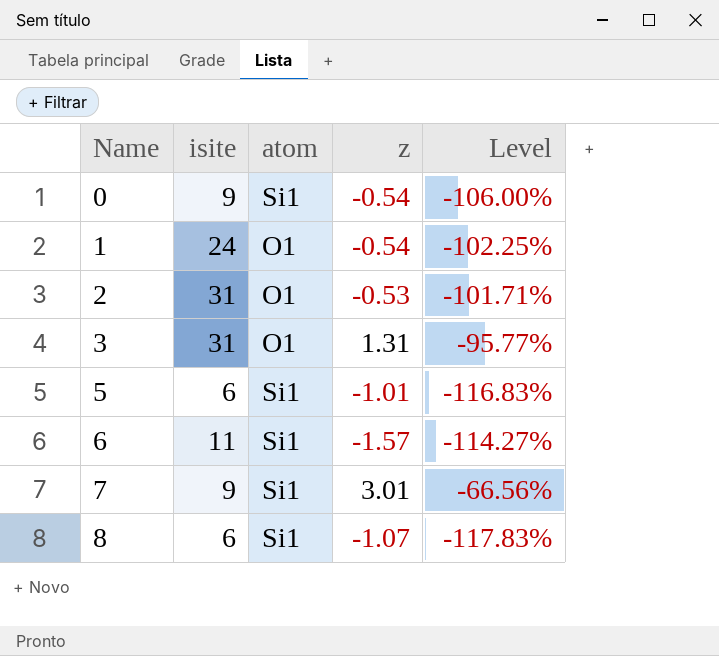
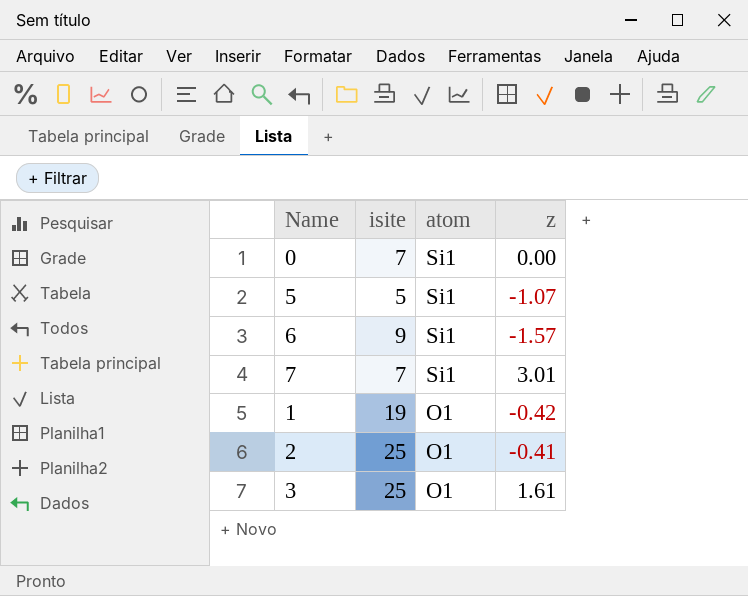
row order: Name ascending -> atom descending
column Level | formula: ([z] - [isite]) / [isite] -> none
row 8: 6 | Si1 | -1.07 | -117.83% -> none
0 | isite: 9 -> 7
0 | z: -0.54 -> 0.00
5 | isite: 6 -> 5
5 | z: -1.01 -> -1.07
6 | isite: 11 -> 9
7 | isite: 9 -> 7
1 | isite: 24 -> 19
1 | z: -0.54 -> -0.42
2 | isite: 31 -> 25
2 | z: -0.53 -> -0.41
3 | isite: 31 -> 25
3 | z: 1.31 -> 1.61

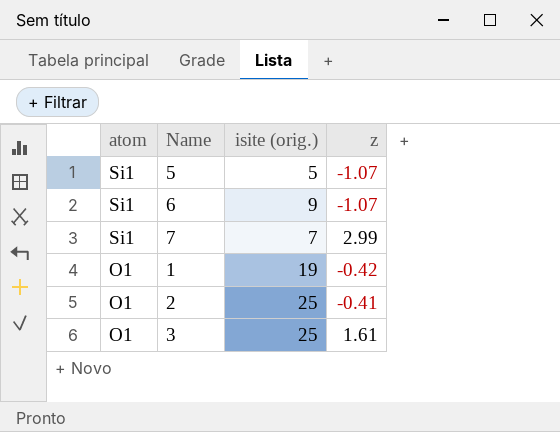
column atom | position: 3 -> 1
column name: isite -> isite (orig.)
row 0: 7 | Si1 | 0.00 -> none
6 | z: -1.57 -> -1.07
7 | z: 3.01 -> 2.99

